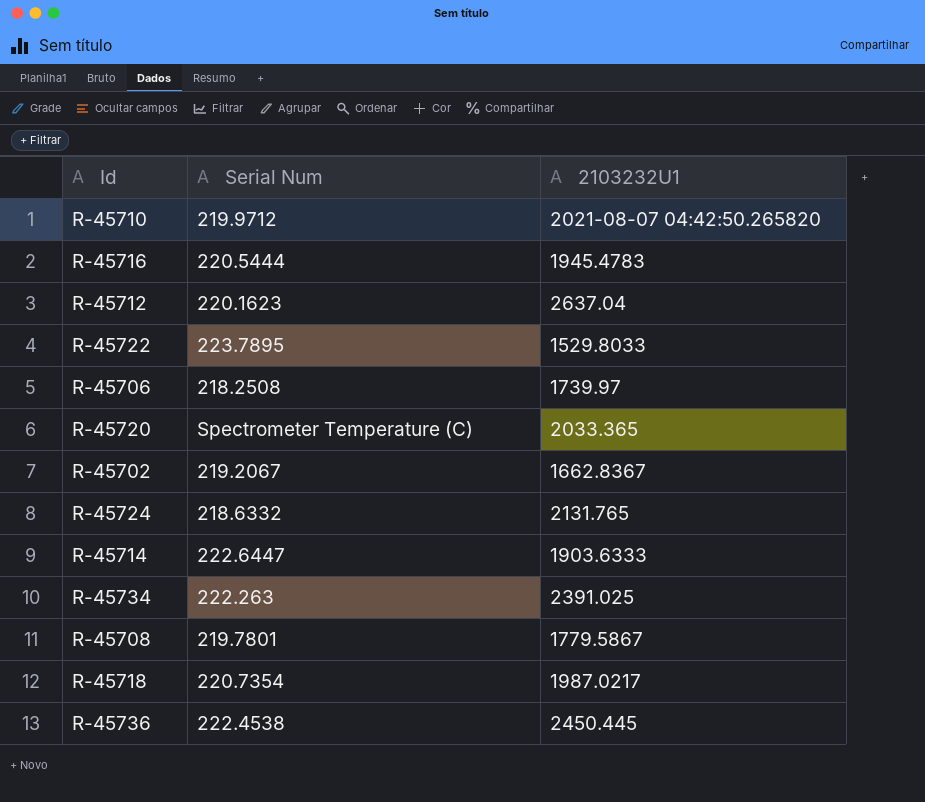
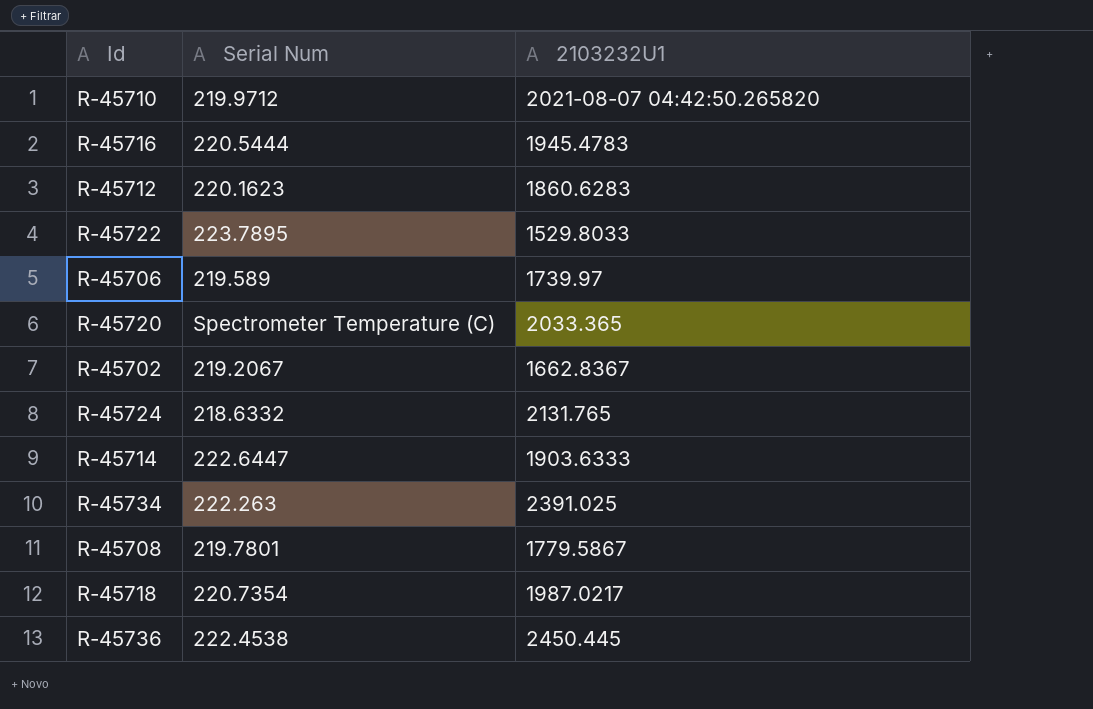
R-45712 | 2103232U1: 2637.04 -> 1860.6283
R-45706 | Serial Num: 218.2508 -> 219.589

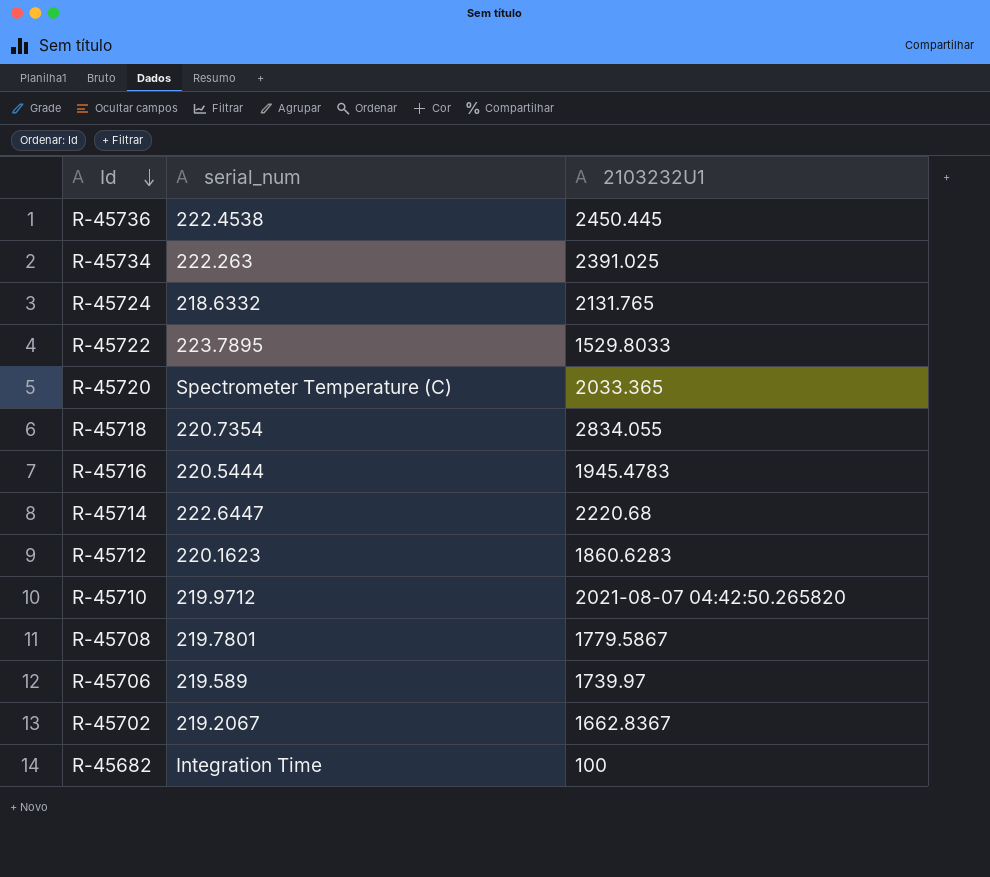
row order: none -> Id descending
column name: Serial Num -> serial_num
R-45718 | 2103232U1: 1987.0217 -> 2834.055
R-45714 | 2103232U1: 1903.6333 -> 2220.68
row R-45682: none -> Integration Time | 100

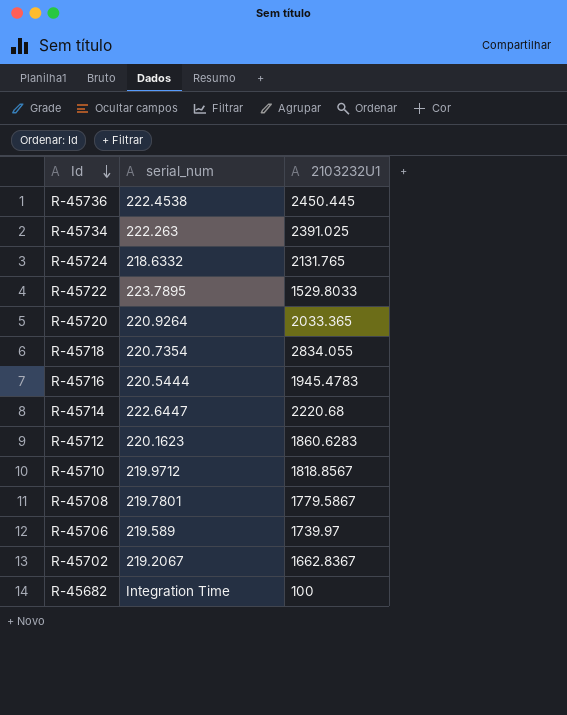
R-45720 | serial_num: Spectrometer Temperature (C) -> 220.9264
R-45710 | 2103232U1: 2021-08-07 04:42:50.265820 -> 1818.8567

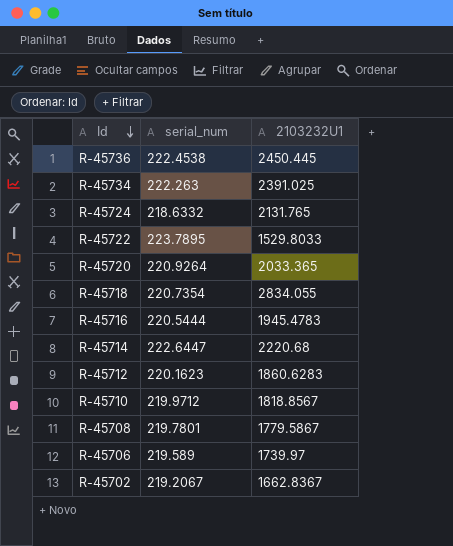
row R-45682: Integration Time | 100 -> none

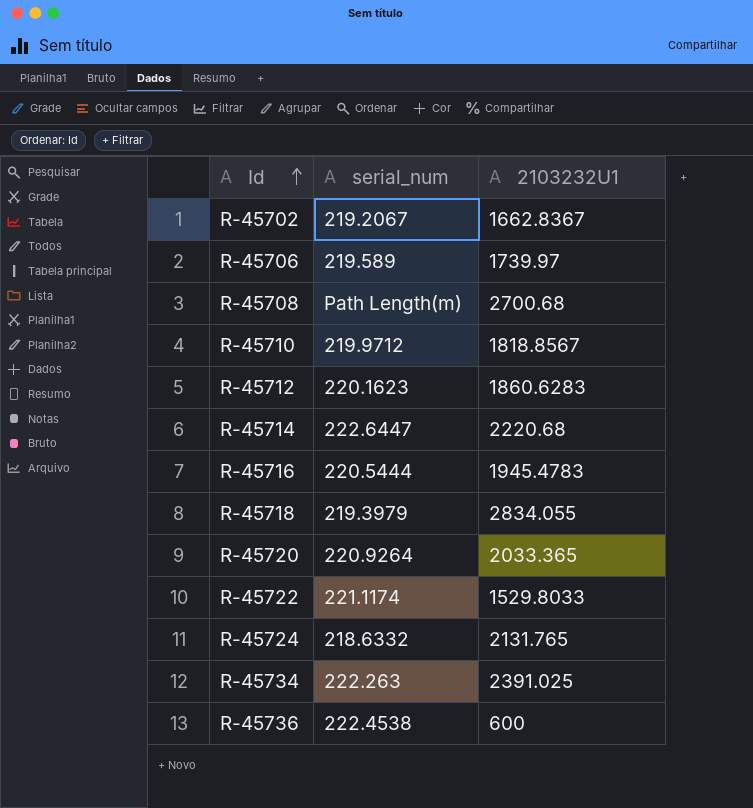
row order: Id descending -> Id ascending
R-45708 | serial_num: 219.7801 -> Path Length(m)
R-45708 | 2103232U1: 1779.5867 -> 2700.68
R-45718 | serial_num: 220.7354 -> 219.3979
R-45722 | serial_num: 223.7895 -> 221.1174
R-45736 | 2103232U1: 2450.445 -> 600

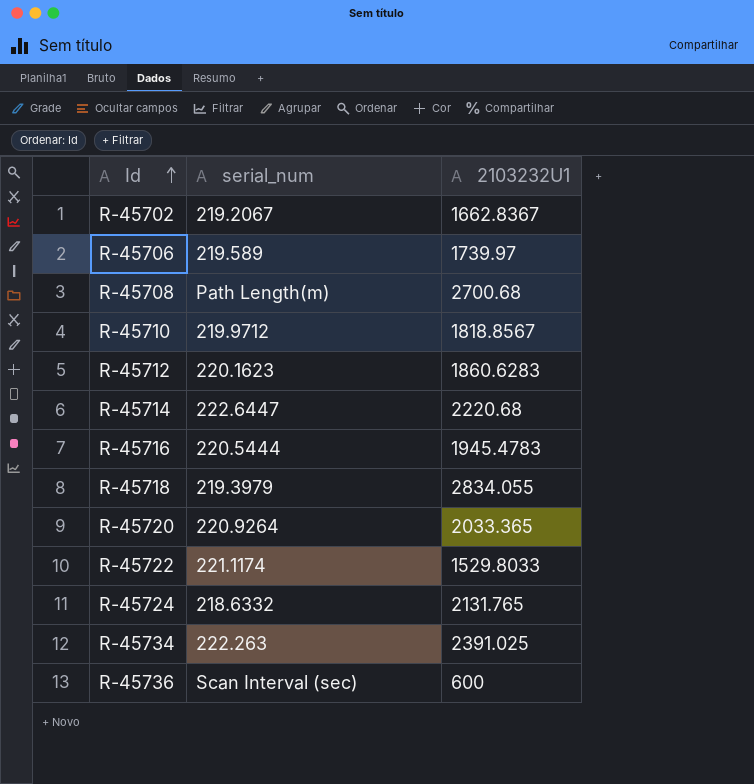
R-45736 | serial_num: 222.4538 -> Scan Interval (sec)

